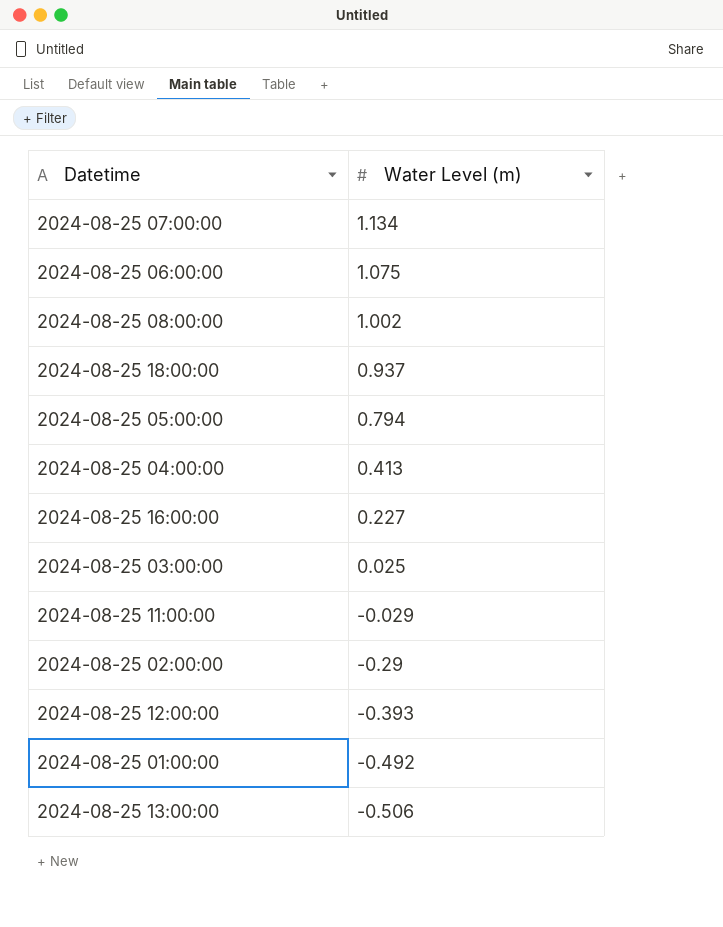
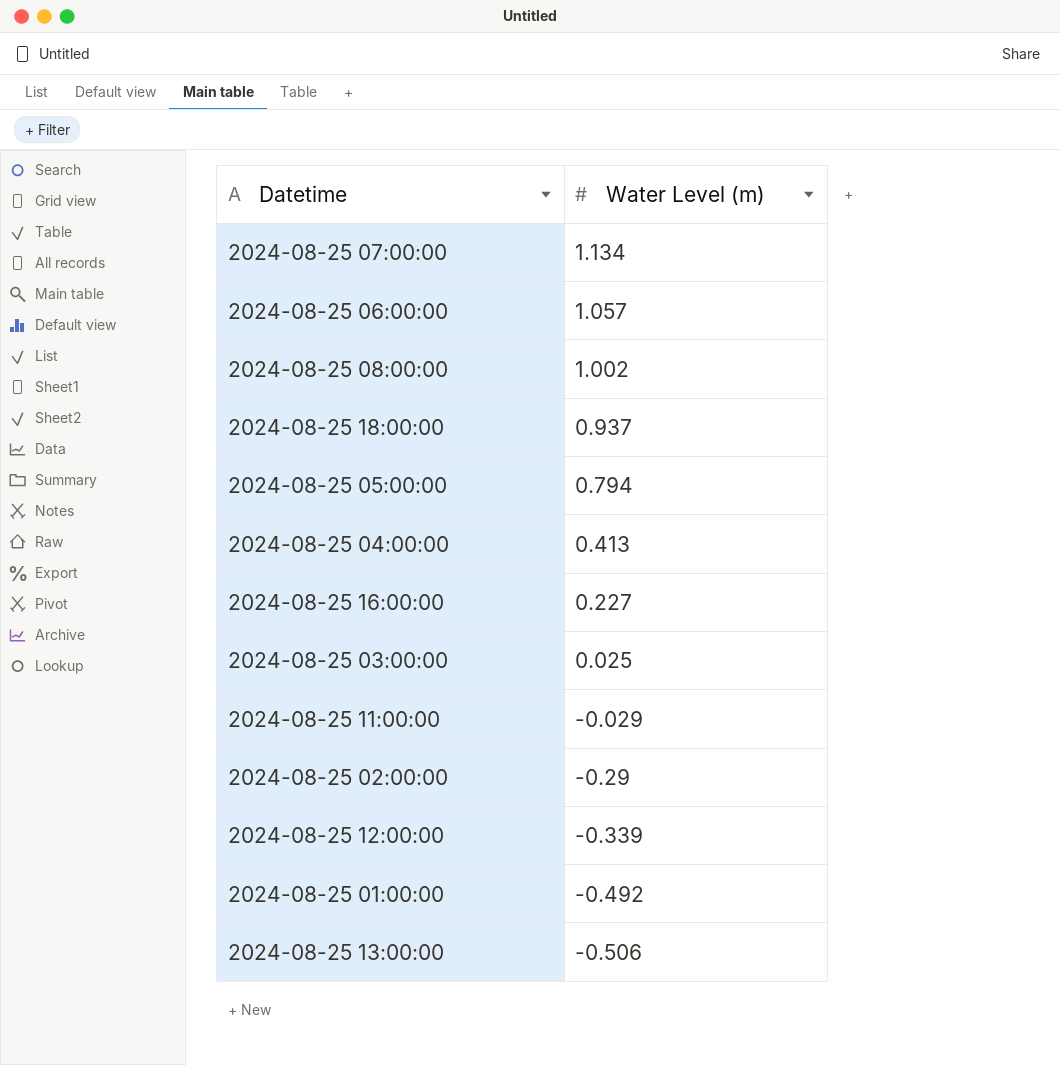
2024-08-25 06:00:00 | Water Level (m): 1.075 -> 1.057
2024-08-25 12:00:00 | Water Level (m): -0.393 -> -0.339

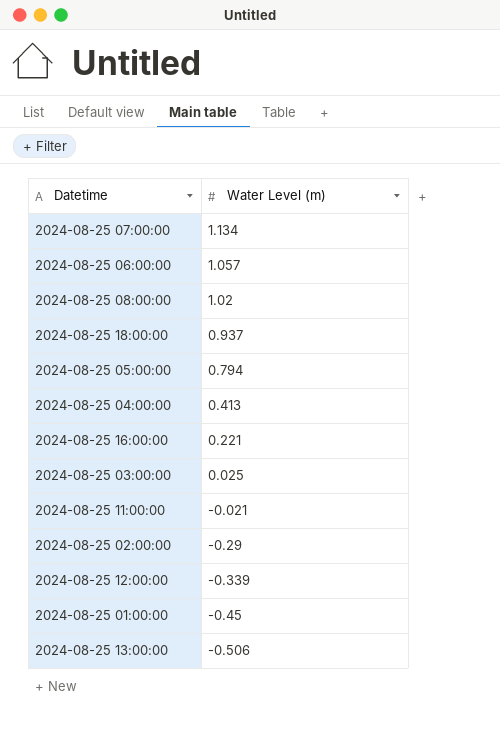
2024-08-25 08:00:00 | Water Level (m): 1.002 -> 1.02
2024-08-25 16:00:00 | Water Level (m): 0.227 -> 0.221
2024-08-25 11:00:00 | Water Level (m): -0.029 -> -0.021
2024-08-25 01:00:00 | Water Level (m): -0.492 -> -0.45

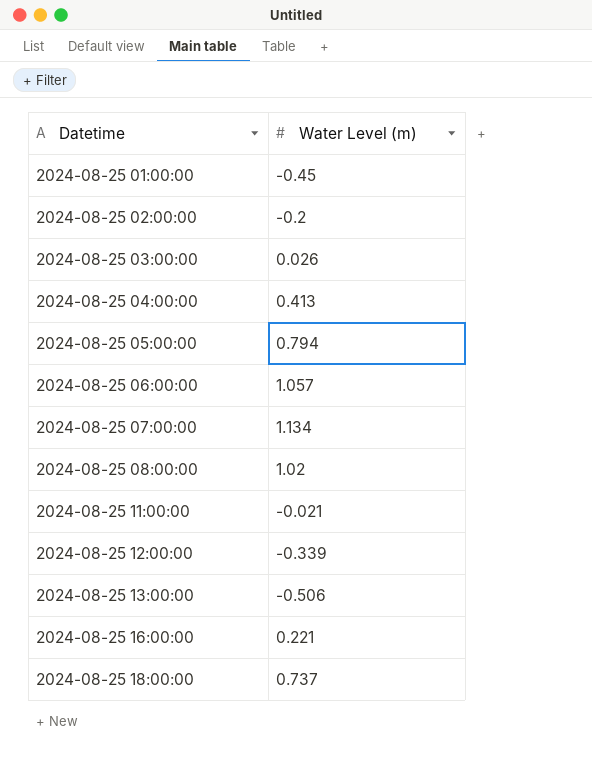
row order: Water Level (m) descending -> Datetime ascending
2024-08-25 02:00:00 | Water Level (m): -0.29 -> -0.2
2024-08-25 03:00:00 | Water Level (m): 0.025 -> 0.026
2024-08-25 18:00:00 | Water Level (m): 0.937 -> 0.737

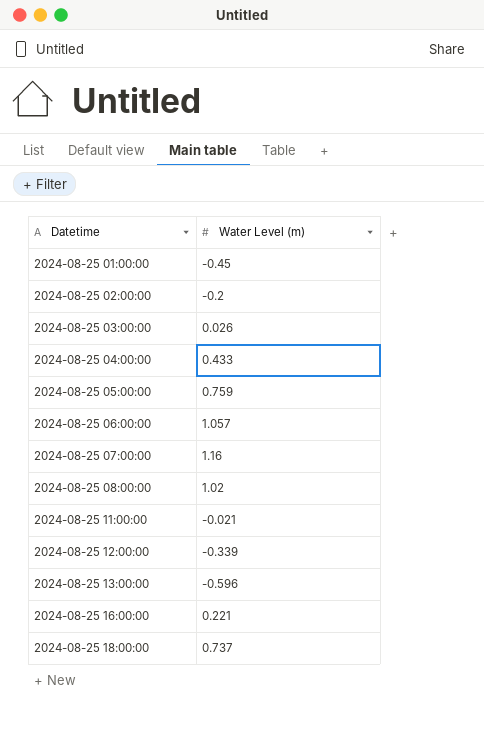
2024-08-25 04:00:00 | Water Level (m): 0.413 -> 0.433
2024-08-25 05:00:00 | Water Level (m): 0.794 -> 0.759
2024-08-25 07:00:00 | Water Level (m): 1.134 -> 1.16
2024-08-25 13:00:00 | Water Level (m): -0.506 -> -0.596

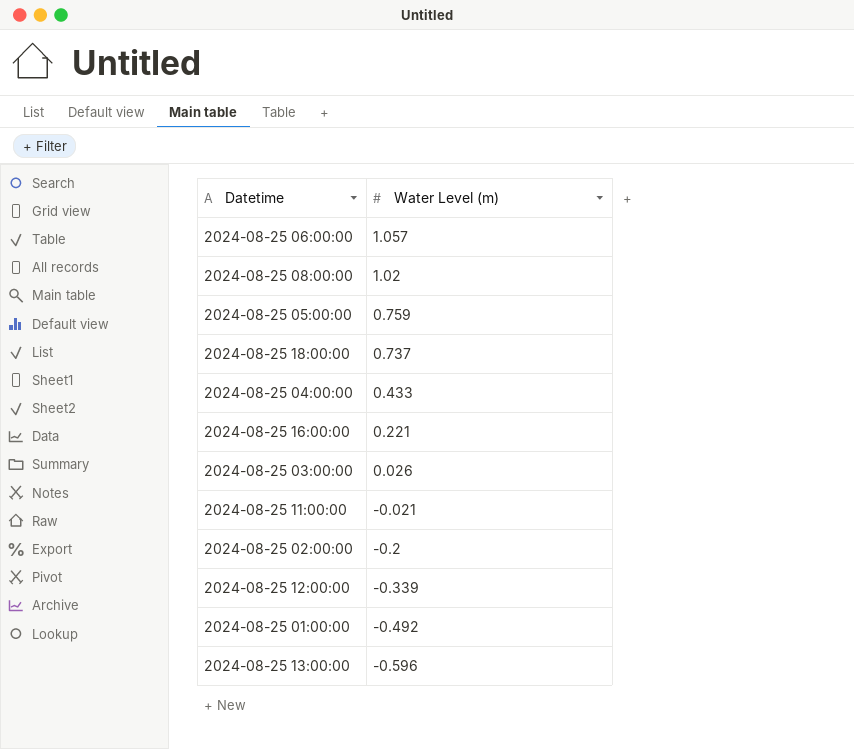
row order: Datetime ascending -> Water Level (m) descending
row 2024-08-25 07:00:00: 1.16 -> none
2024-08-25 01:00:00 | Water Level (m): -0.45 -> -0.492

